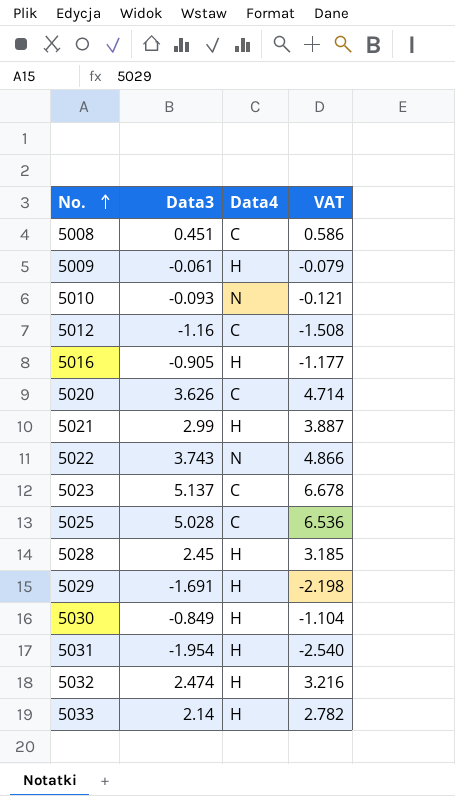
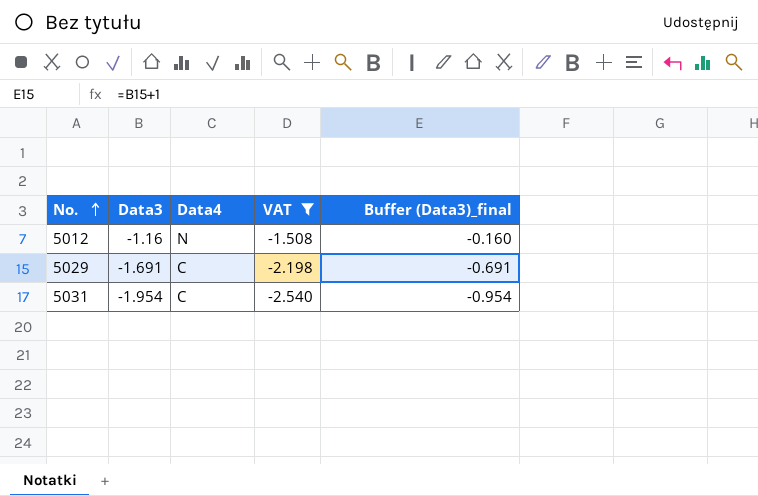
filter: none -> VAT <= -1.508
column Buffer (Data3)_final | formula: none -> [Data3] + 1
5012 | Data4: C -> N
5029 | Data4: H -> C
5031 | Data4: H -> C

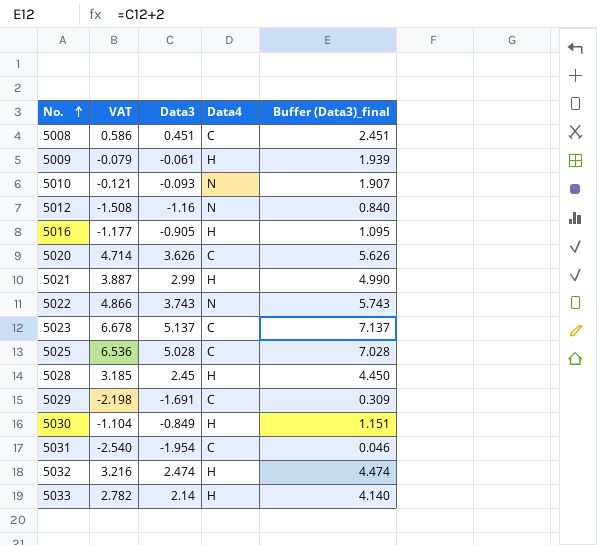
filter: VAT <= -1.508 -> none
column VAT | position: 4 -> 2
column Buffer (Data3)_final | formula: [Data3] + 1 -> [Data3] + 2

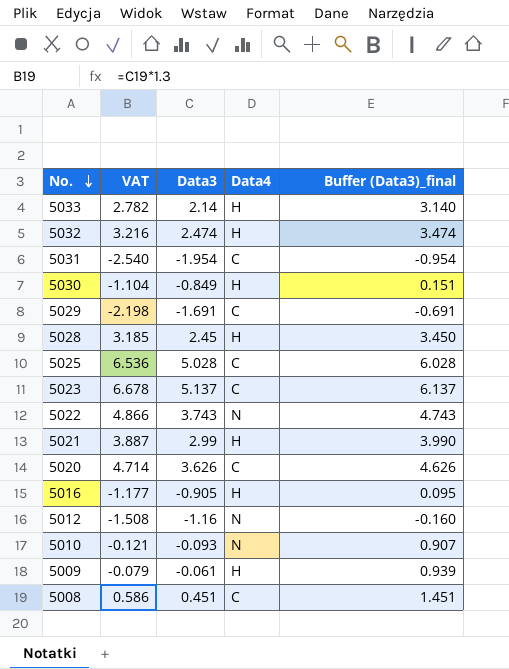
row order: No. ascending -> No. descending
column Buffer (Data3)_final | formula: [Data3] + 2 -> [Data3] + 1

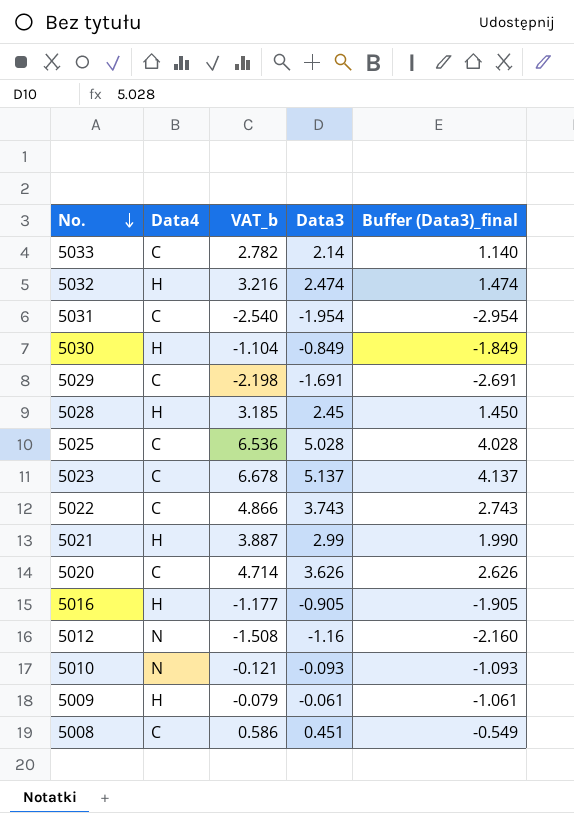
column Data4 | position: 4 -> 2
column name: VAT -> VAT_b
column Buffer (Data3)_final | formula: [Data3] + 1 -> [Data3] - 1
5033 | Data4: H -> C
5022 | Data4: N -> C

